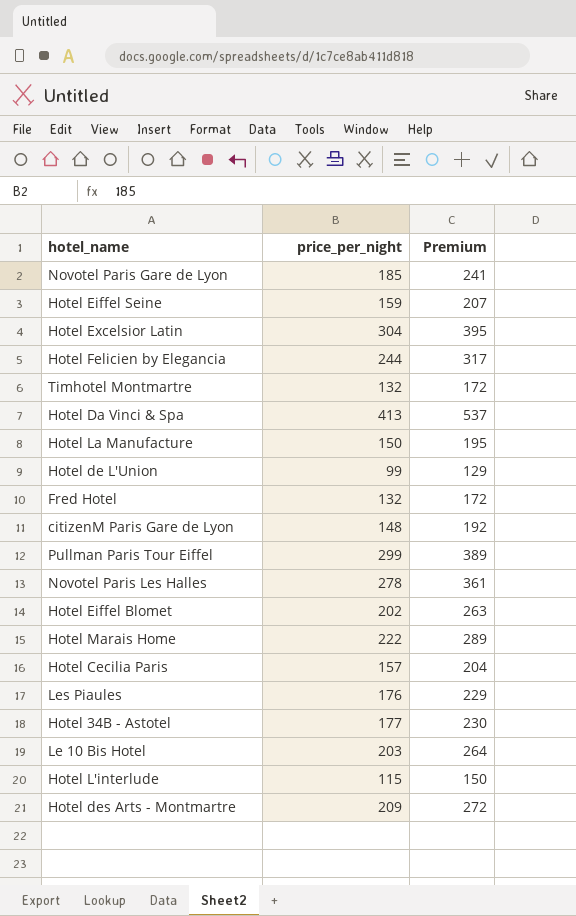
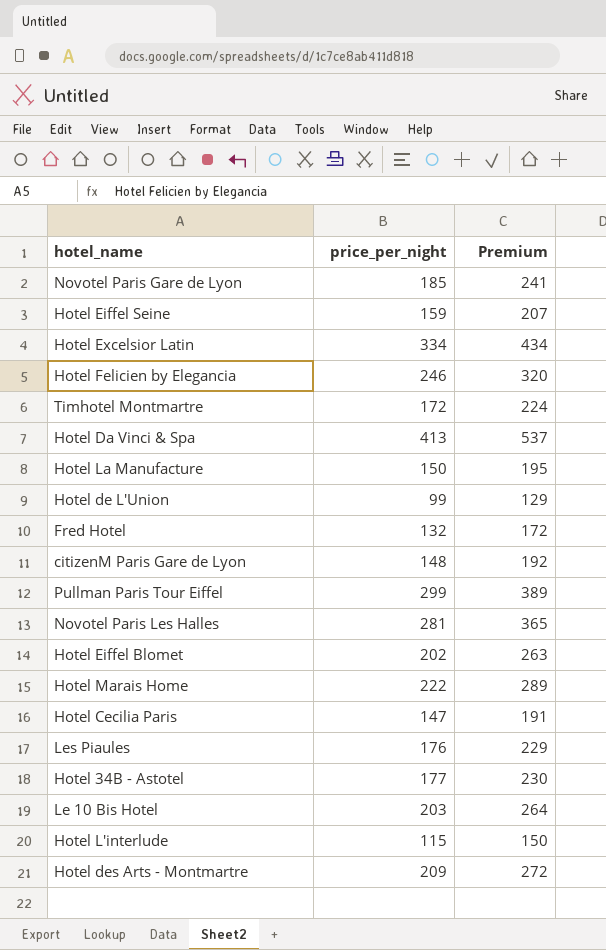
Hotel Excelsior Latin | price_per_night: 304 -> 334
Hotel Excelsior Latin | Premium: 395 -> 434
Hotel Felicien by Elegancia | price_per_night: 244 -> 246
Hotel Felicien by Elegancia | Premium: 317 -> 320
Timhotel Montmartre | price_per_night: 132 -> 172
Timhotel Montmartre | Premium: 172 -> 224
Novotel Paris Les Halles | price_per_night: 278 -> 281
Novotel Paris Les Halles | Premium: 361 -> 365
Hotel Cecilia Paris | price_per_night: 157 -> 147
Hotel Cecilia Paris | Premium: 204 -> 191

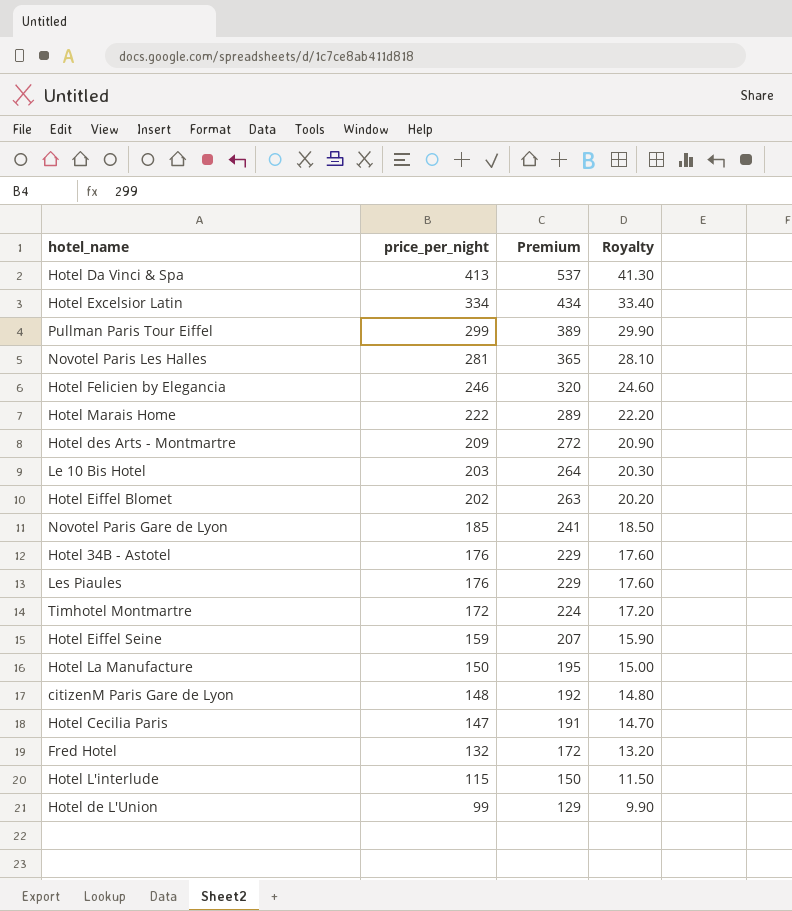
row order: none -> price_per_night descending
column Royalty | formula: none -> [price_per_night] * 0.1
Hotel 34B - Astotel | price_per_night: 177 -> 176
Hotel 34B - Astotel | Premium: 230 -> 229

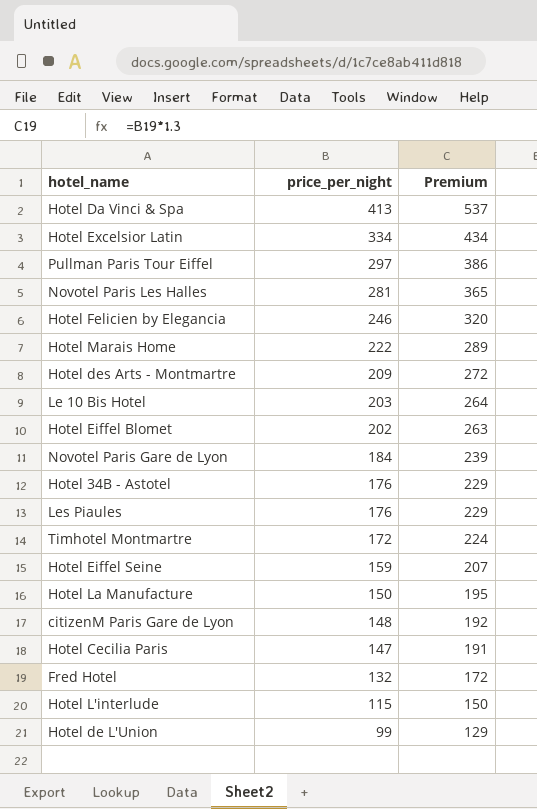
column Royalty | formula: [price_per_night] * 0.1 -> none
Pullman Paris Tour Eiffel | price_per_night: 299 -> 297
Pullman Paris Tour Eiffel | Premium: 389 -> 386
Novotel Paris Gare de Lyon | price_per_night: 185 -> 184
Novotel Paris Gare de Lyon | Premium: 241 -> 239

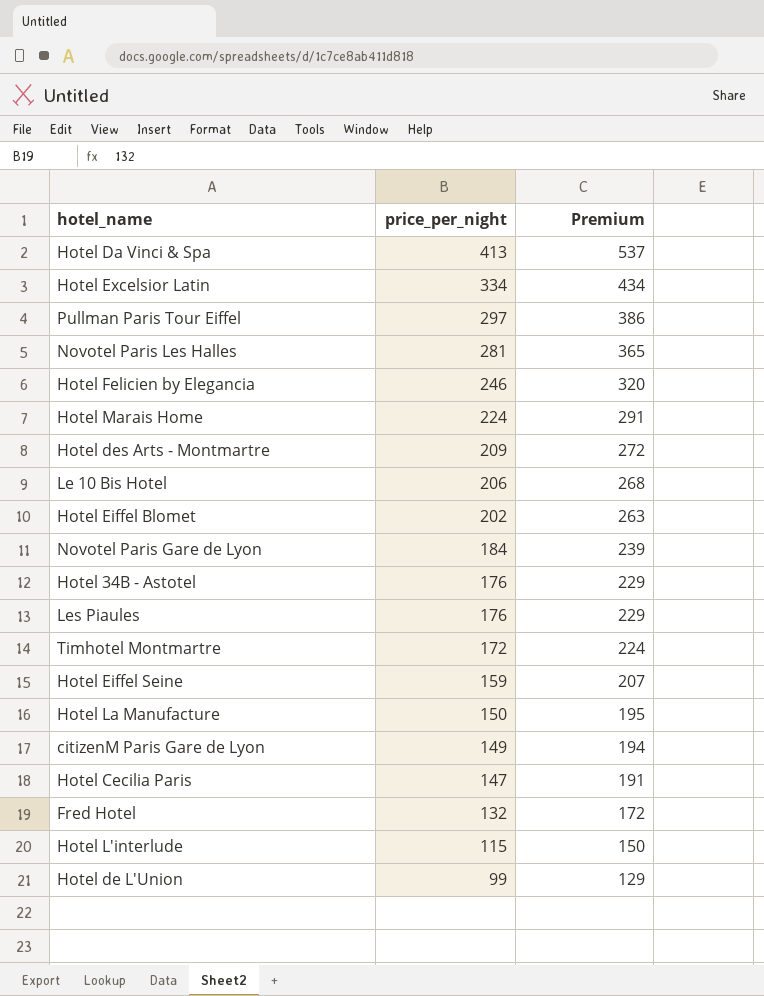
Hotel Marais Home | price_per_night: 222 -> 224
Hotel Marais Home | Premium: 289 -> 291
Le 10 Bis Hotel | price_per_night: 203 -> 206
Le 10 Bis Hotel | Premium: 264 -> 268
citizenM Paris Gare de Lyon | price_per_night: 148 -> 149
citizenM Paris Gare de Lyon | Premium: 192 -> 194

